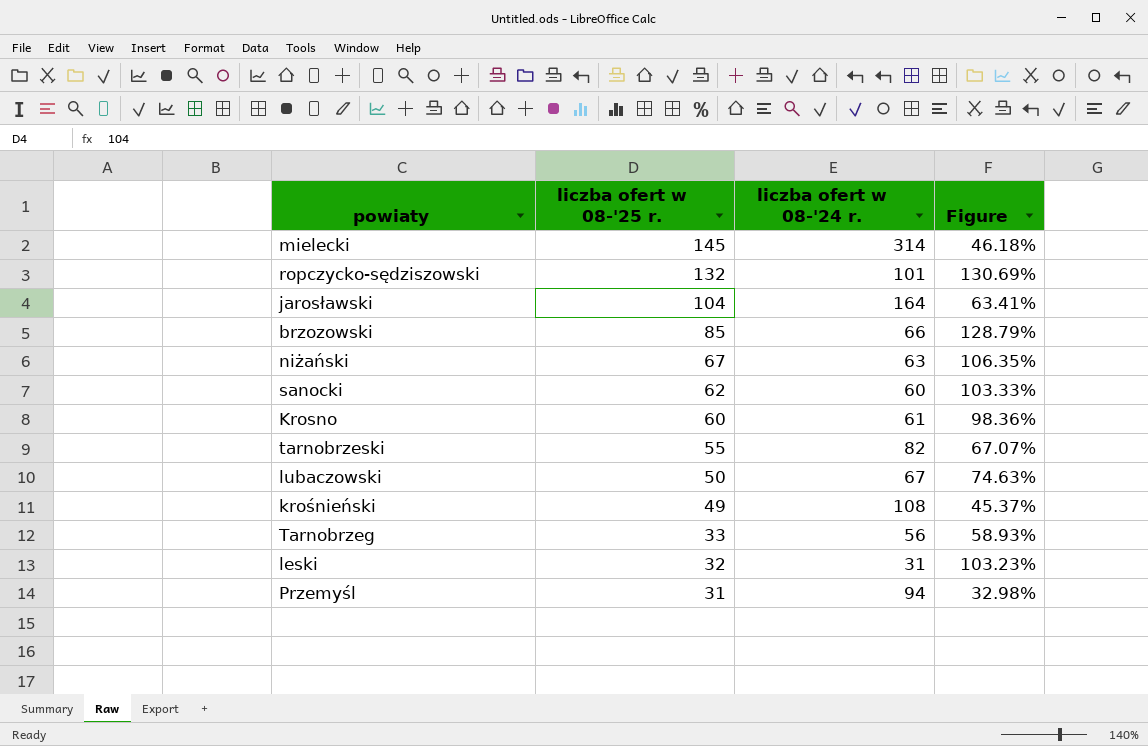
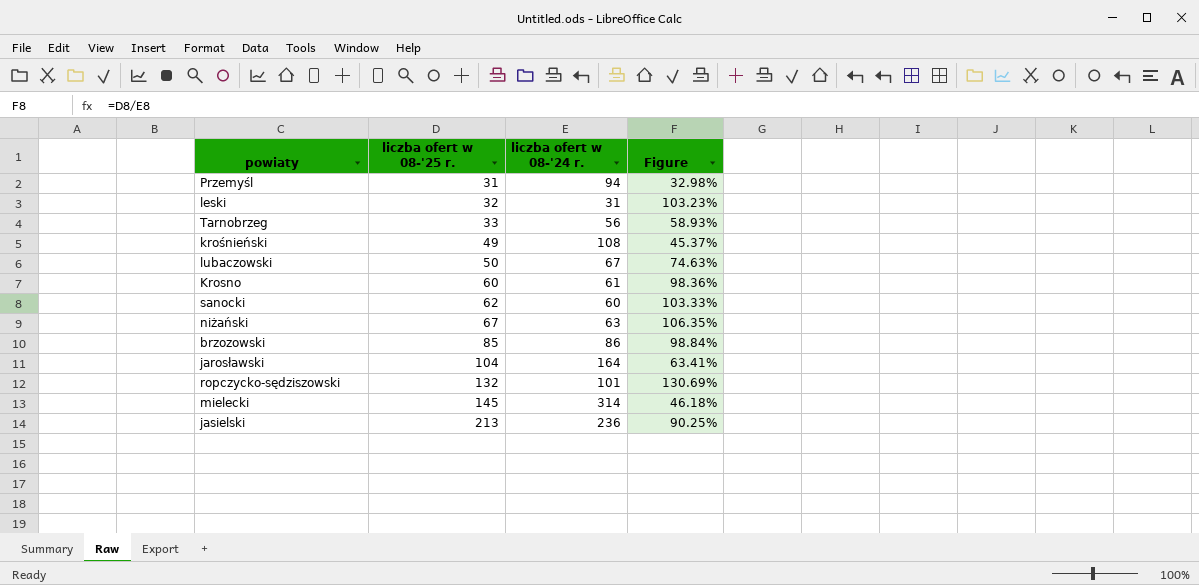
row order: liczba ofert w 08-'25 r. descending -> liczba ofert w 08-'25 r. ascending
row tarnobrzeski: 55 | 82 | 67.07% -> none
brzozowski | liczba ofert w 08-'24 r.: 66 -> 86
brzozowski | Figure: 128.79% -> 98.84%
row jasielski: none -> 213 | 236 | 90.25%

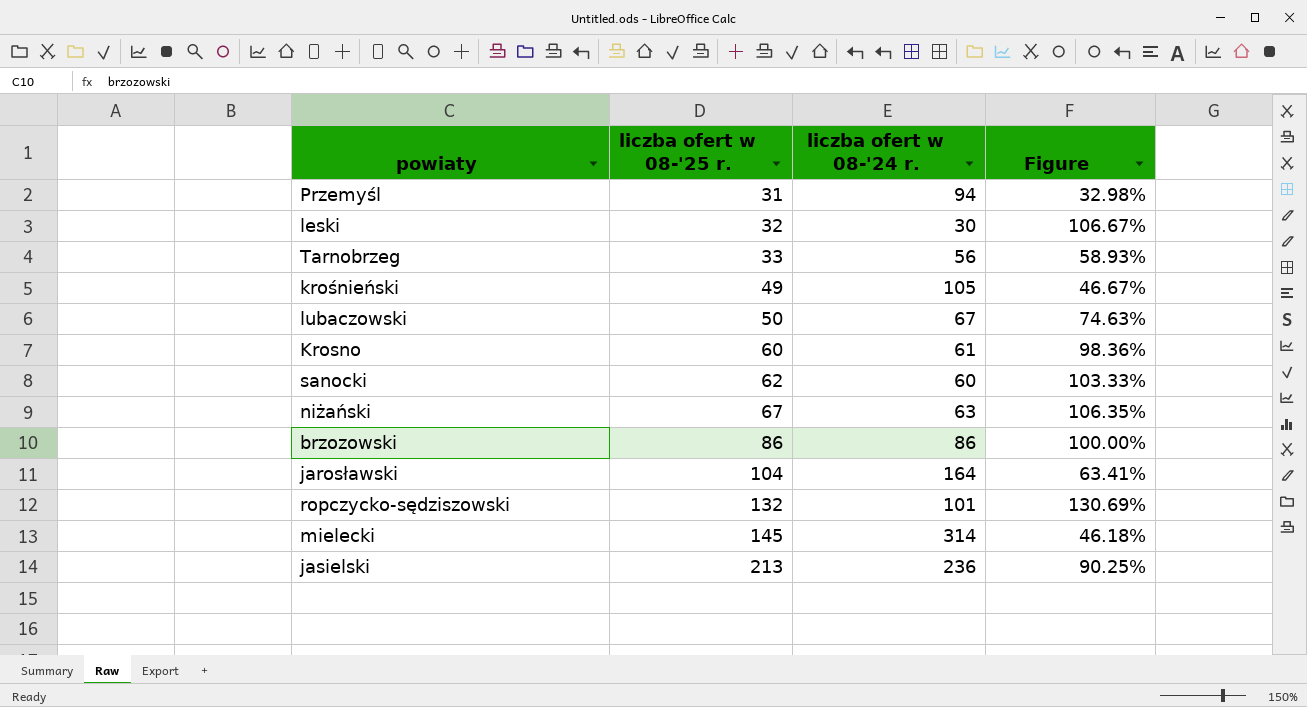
leski | liczba ofert w 08-'24 r.: 31 -> 30
leski | Figure: 103.23% -> 106.67%
krośnieński | liczba ofert w 08-'24 r.: 108 -> 105
krośnieński | Figure: 45.37% -> 46.67%
brzozowski | liczba ofert w 08-'25 r.: 85 -> 86
brzozowski | Figure: 98.84% -> 100.00%

